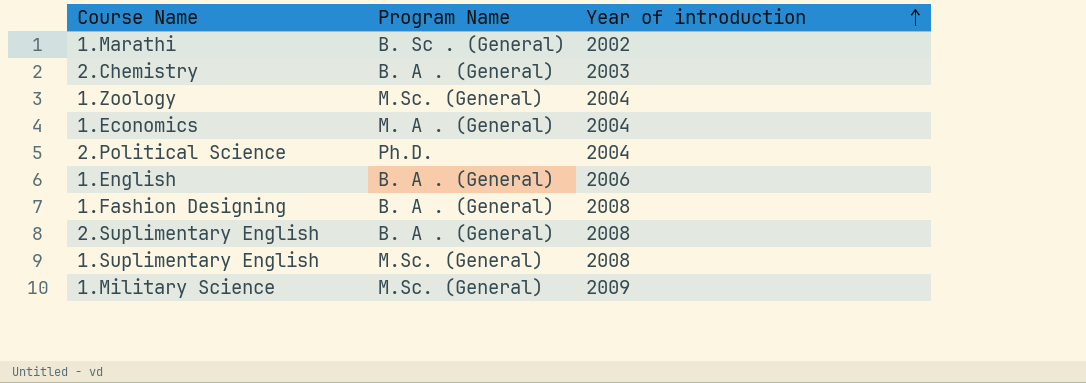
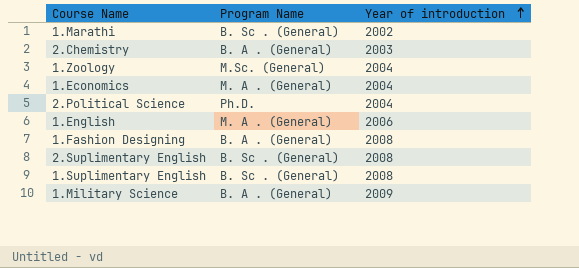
1.English | Program Name: B. A . (General) -> M. A . (General)
2.Suplimentary English | Program Name: B. A . (General) -> B. Sc . (General)
1.Suplimentary English | Program Name: M.Sc. (General) -> B. Sc . (General)
1.Military Science | Program Name: M.Sc. (General) -> B. A . (General)

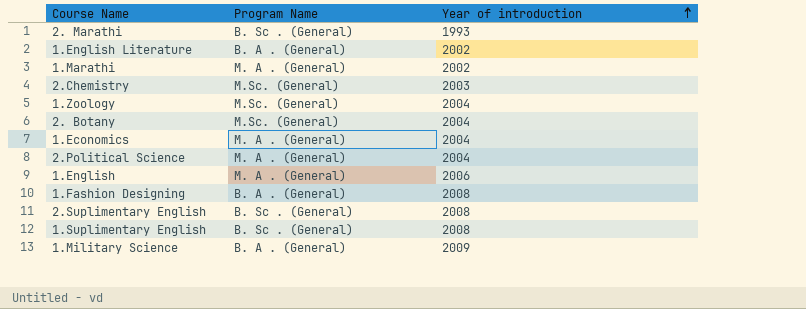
row 2. Marathi: none -> B. Sc . (General) | 1993
row 1.English Literature: none -> B. A . (General) | 2002
1.Marathi | Program Name: B. Sc . (General) -> M. A . (General)
2.Chemistry | Program Name: B. A . (General) -> M.Sc. (General)
row 2. Botany: none -> M.Sc. (General) | 2004
2.Political Science | Program Name: Ph.D. -> M. A . (General)

